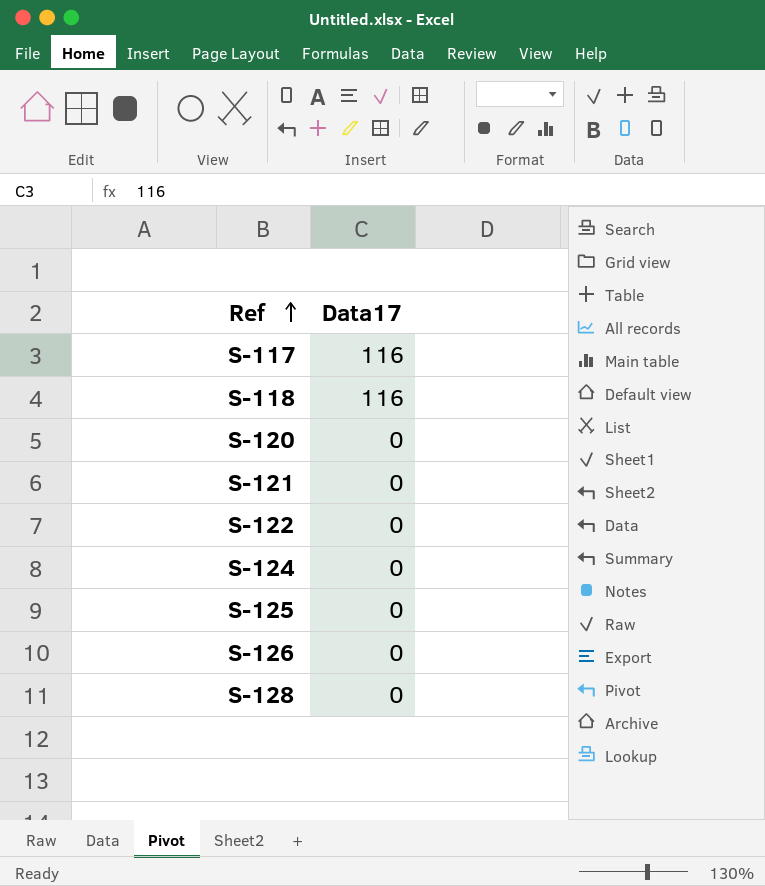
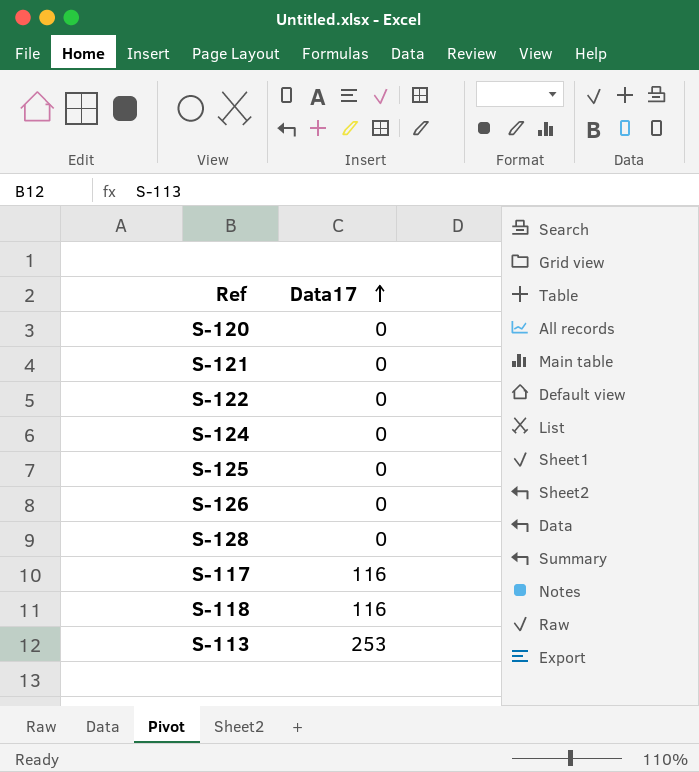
row order: Ref ascending -> Data17 ascending
row S-113: none -> 253

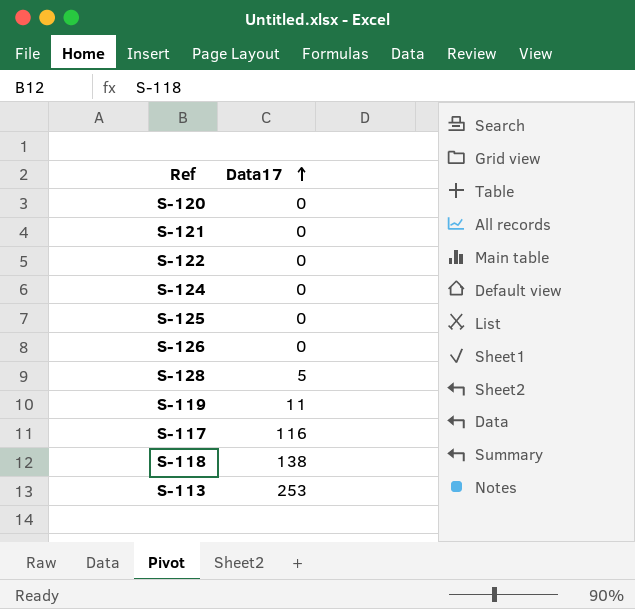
S-128 | Data17: 0 -> 5
row S-119: none -> 11
S-118 | Data17: 116 -> 138

